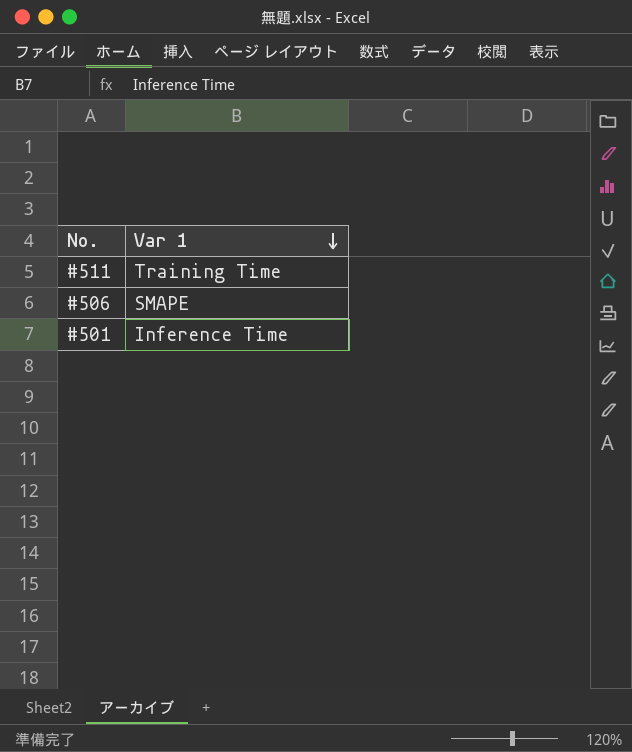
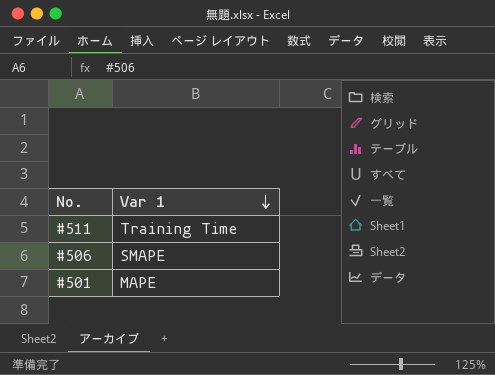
#501 | Var 1: Inference Time -> MAPE

